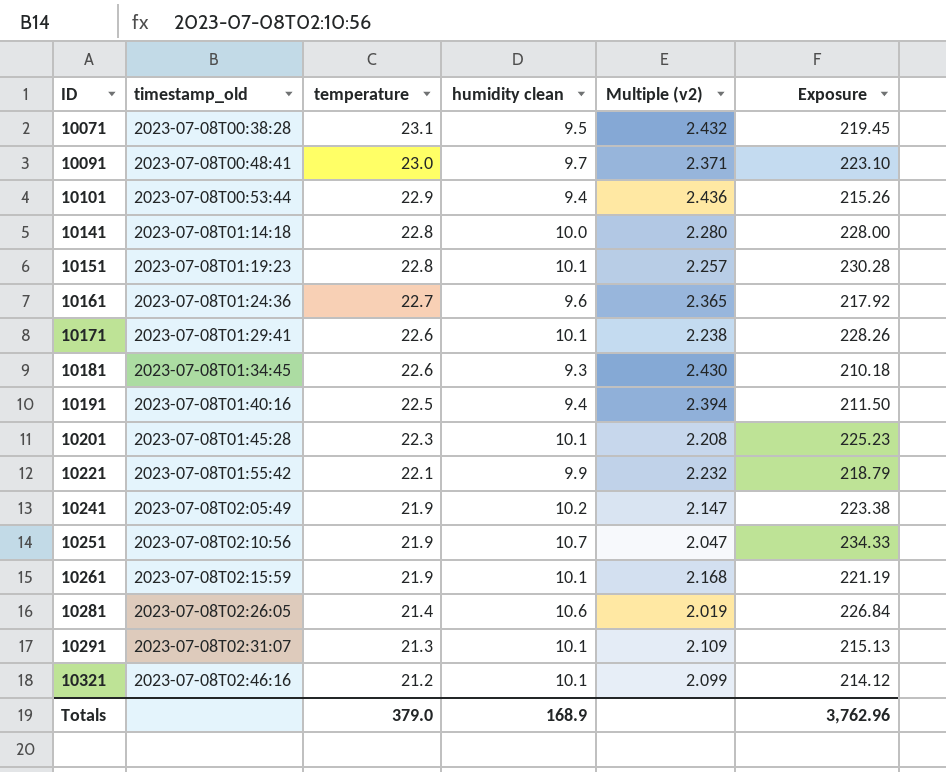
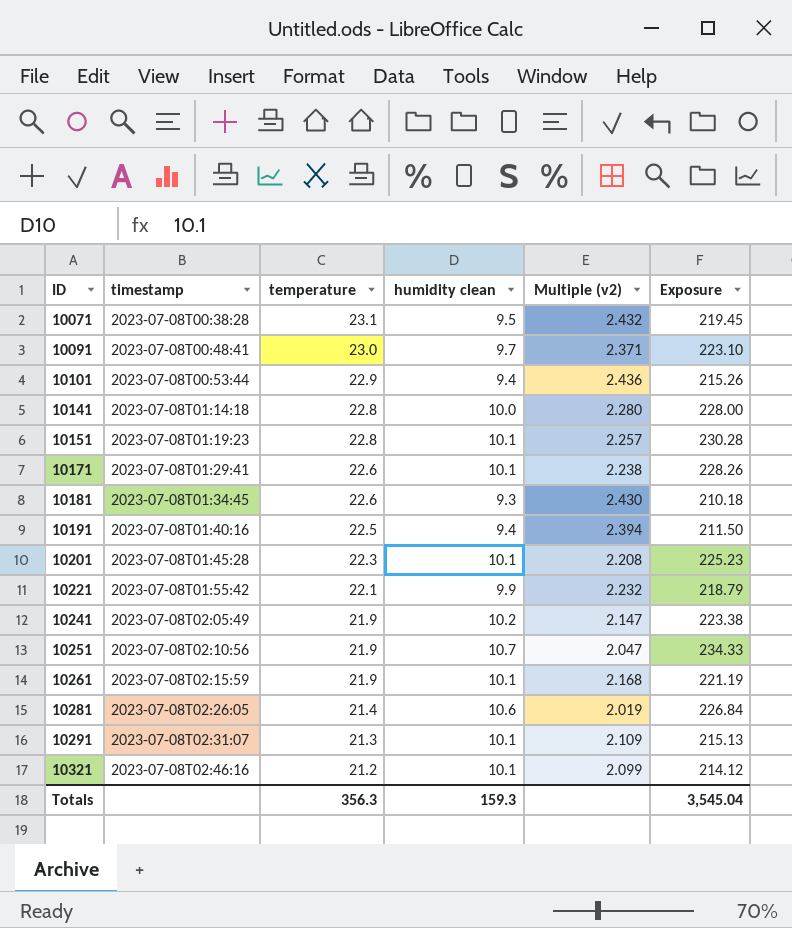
column name: timestamp_old -> timestamp
row 10161: 2023-07-08T01:24:36 | 22.7 | 9.6 | 2.365 | 217.92 -> none
Totals | temperature: 379.0 -> 356.3
Totals | humidity clean: 168.9 -> 159.3
Totals | Exposure: 3,762.96 -> 3,545.04

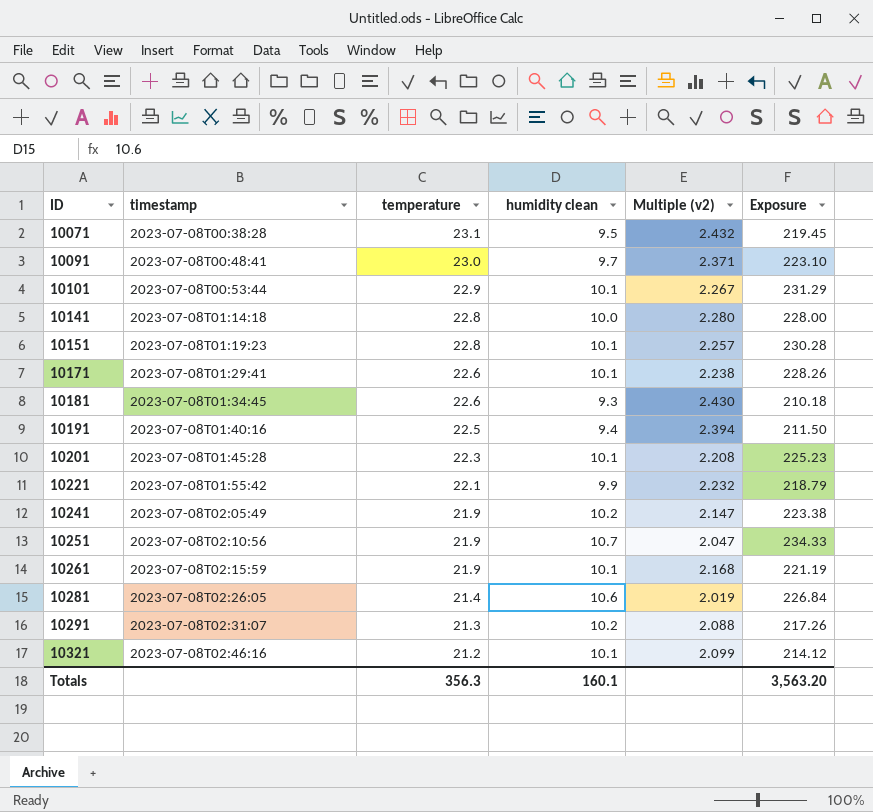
10101 | humidity clean: 9.4 -> 10.1
10101 | Multiple (v2): 2.436 -> 2.267
10101 | Exposure: 215.26 -> 231.29
10291 | humidity clean: 10.1 -> 10.2
10291 | Multiple (v2): 2.109 -> 2.088
10291 | Exposure: 215.13 -> 217.26
Totals | humidity clean: 159.3 -> 160.1
Totals | Exposure: 3,545.04 -> 3,563.20

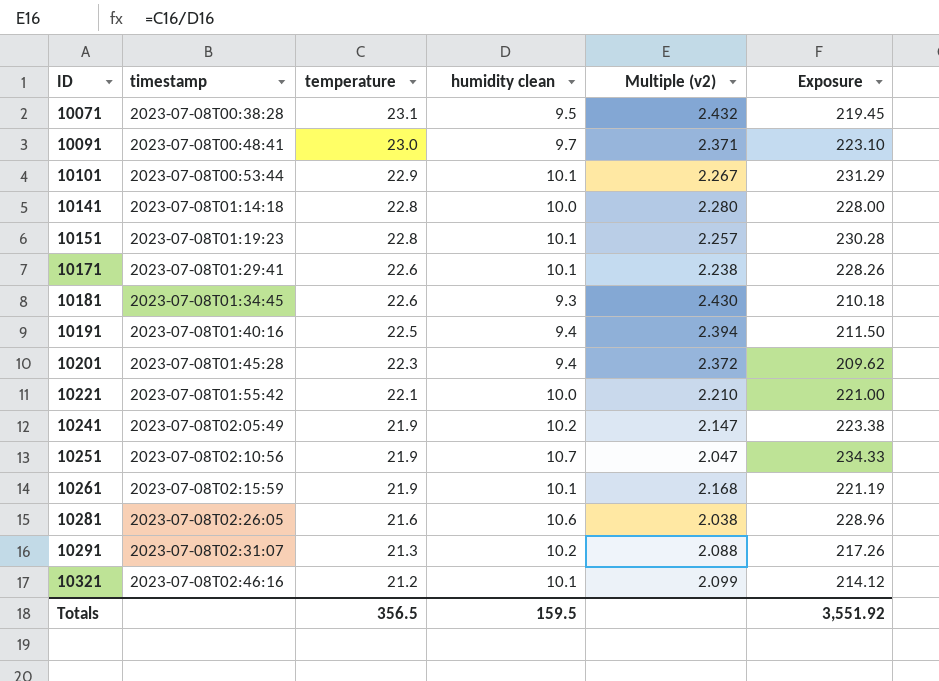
10201 | humidity clean: 10.1 -> 9.4
10201 | Multiple (v2): 2.208 -> 2.372
10201 | Exposure: 225.23 -> 209.62
10221 | humidity clean: 9.9 -> 10.0
10221 | Multiple (v2): 2.232 -> 2.210
10221 | Exposure: 218.79 -> 221.00
10281 | temperature: 21.4 -> 21.6
10281 | Multiple (v2): 2.019 -> 2.038
10281 | Exposure: 226.84 -> 228.96
Totals | temperature: 356.3 -> 356.5
Totals | humidity clean: 160.1 -> 159.5
Totals | Exposure: 3,563.20 -> 3,551.92

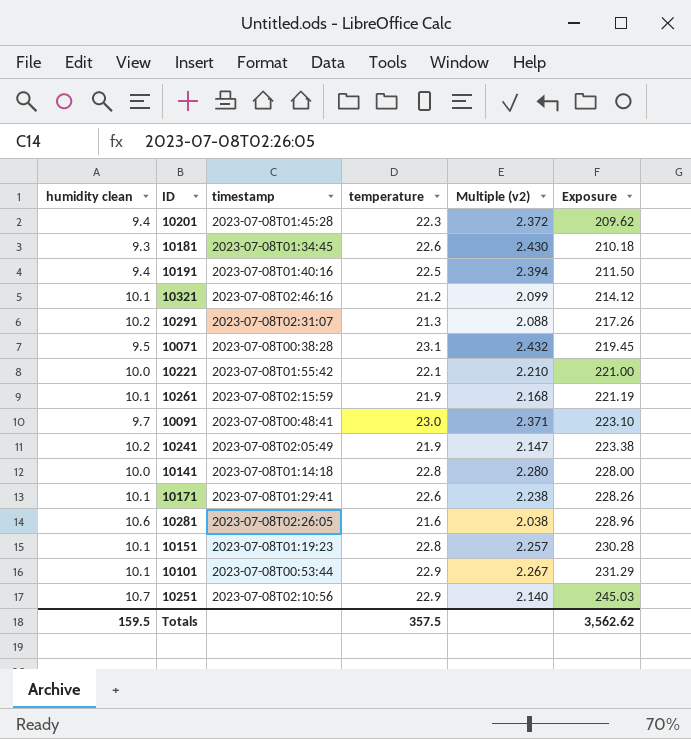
row order: ID ascending -> Exposure ascending
column humidity clean | position: 4 -> 1
10251 | temperature: 21.9 -> 22.9
10251 | Multiple (v2): 2.047 -> 2.140
10251 | Exposure: 234.33 -> 245.03
Totals | temperature: 356.5 -> 357.5
Totals | Exposure: 3,551.92 -> 3,562.62

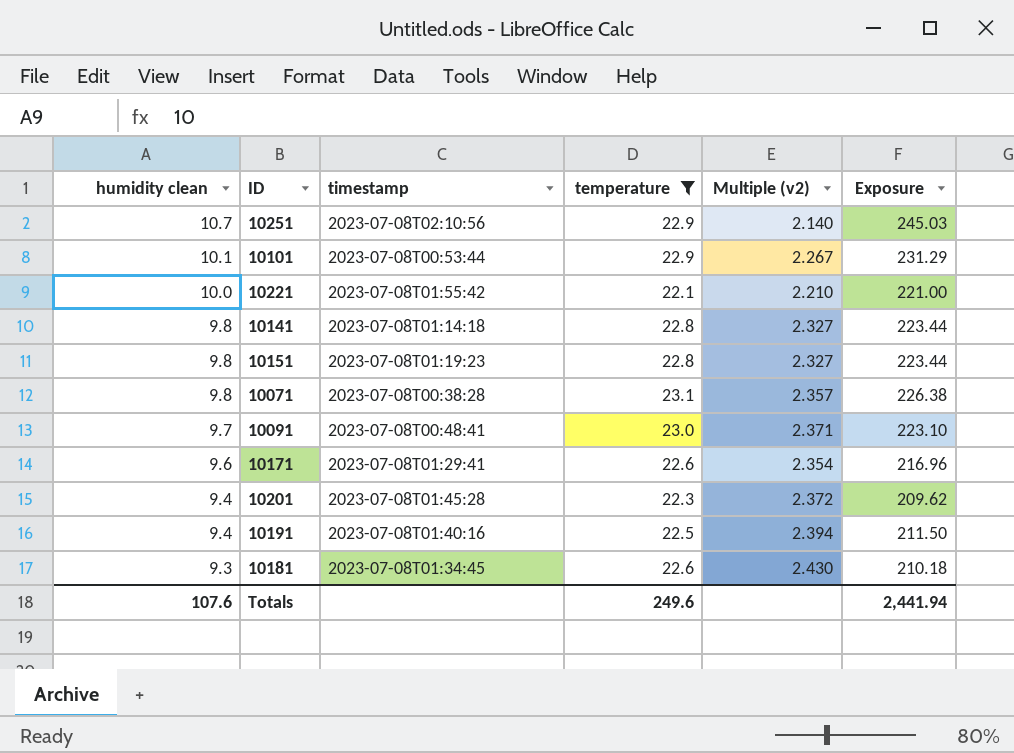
filter: none -> temperature >= 22.1
row order: Exposure ascending -> humidity clean descending
10141 | humidity clean: 10.0 -> 9.8
10141 | Multiple (v2): 2.280 -> 2.327
10141 | Exposure: 228.00 -> 223.44
10151 | humidity clean: 10.1 -> 9.8
10151 | Multiple (v2): 2.257 -> 2.327
10151 | Exposure: 230.28 -> 223.44
10071 | humidity clean: 9.5 -> 9.8
10071 | Multiple (v2): 2.432 -> 2.357
10071 | Exposure: 219.45 -> 226.38
10171 | humidity clean: 10.1 -> 9.6
10171 | Multiple (v2): 2.238 -> 2.354
10171 | Exposure: 228.26 -> 216.96
Totals | humidity clean: 159.5 -> 107.6
Totals | temperature: 357.5 -> 249.6
Totals | Exposure: 3,562.62 -> 2,441.94

